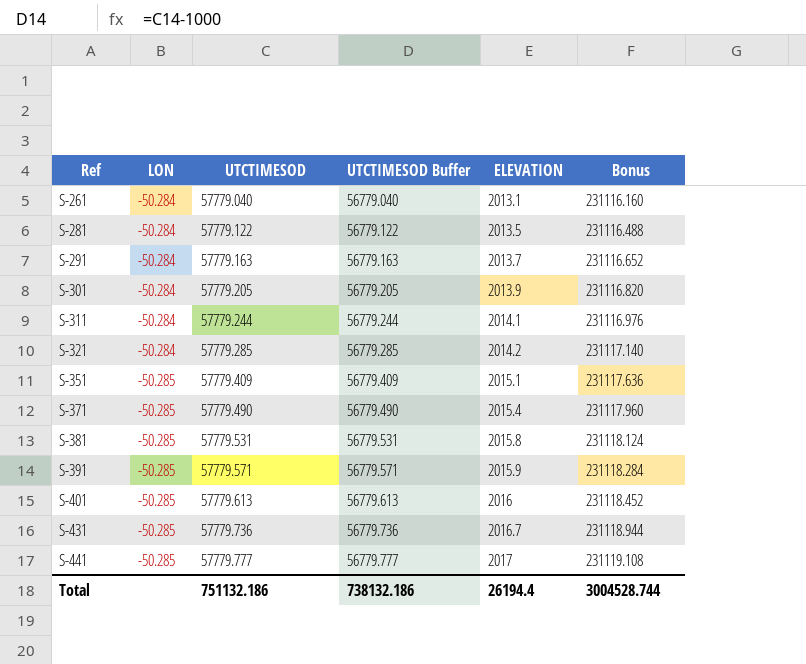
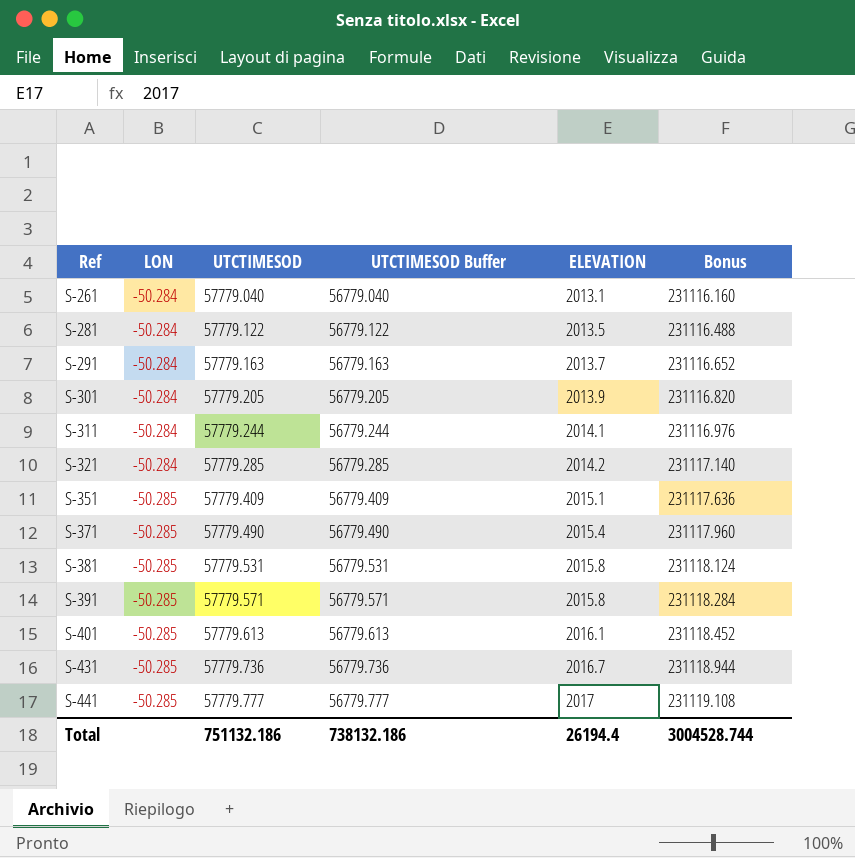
S-391 | ELEVATION: 2015.9 -> 2015.8
S-401 | ELEVATION: 2016 -> 2016.1

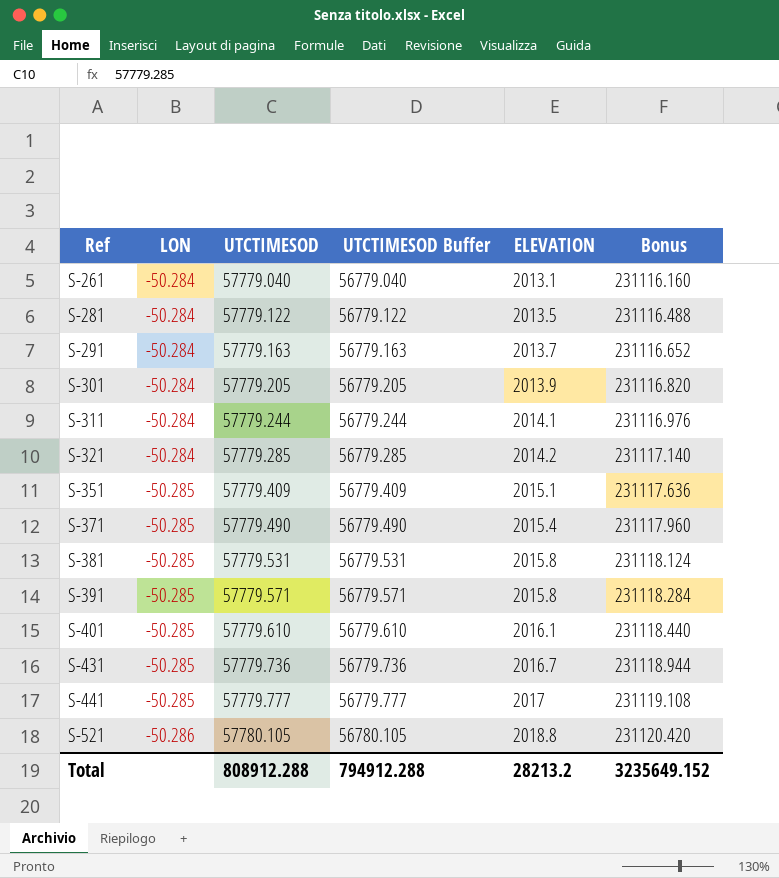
S-401 | UTCTIMESOD: 57779.613 -> 57779.610
S-401 | UTCTIMESOD Buffer: 56779.613 -> 56779.610
S-401 | Bonus: 231118.452 -> 231118.440
row S-521: none -> -50.286 | 57780.105 | 56780.105 | 2018.8 | 231120.420
Total | UTCTIMESOD: 751132.186 -> 808912.288
Total | UTCTIMESOD Buffer: 738132.186 -> 794912.288
Total | ELEVATION: 26194.4 -> 28213.2
Total | Bonus: 3004528.744 -> 3235649.152

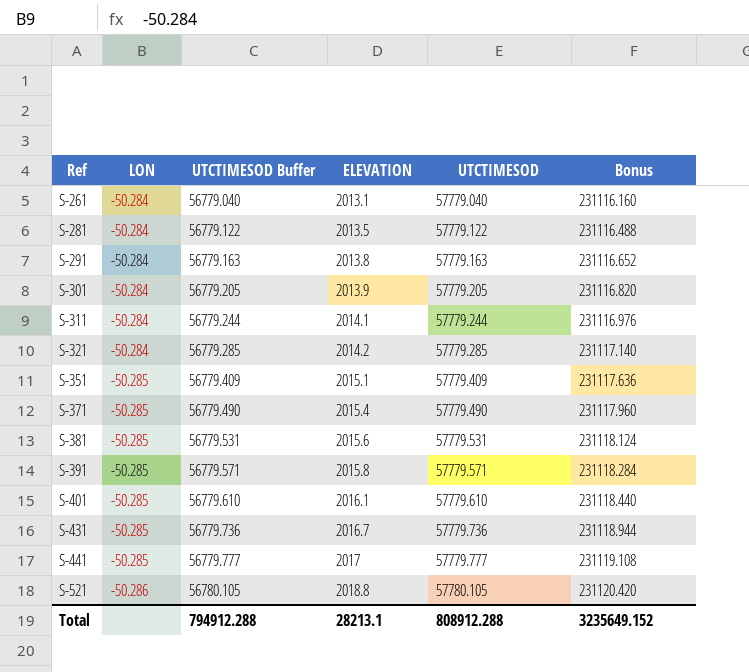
column UTCTIMESOD | position: 3 -> 5
S-291 | ELEVATION: 2013.7 -> 2013.8
S-381 | ELEVATION: 2015.8 -> 2015.6
Total | ELEVATION: 28213.2 -> 28213.1

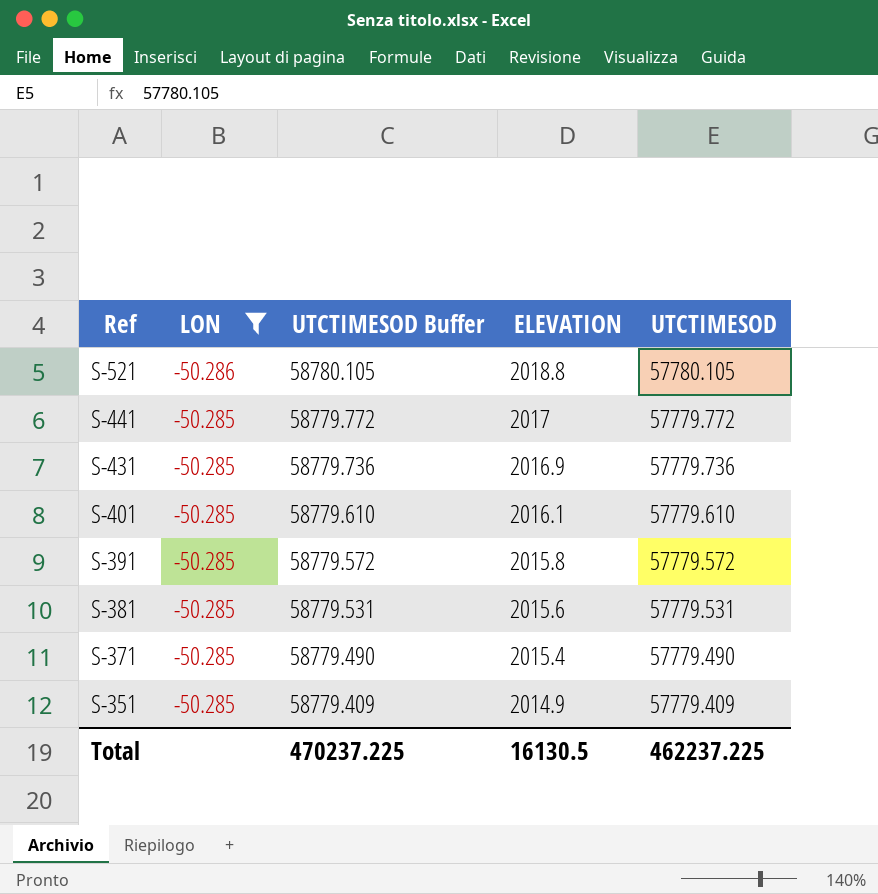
filter: none -> LON != -50.284
row order: Ref ascending -> Ref descending
column Bonus | formula: [UTCTIMESOD] * 4 -> none
column UTCTIMESOD Buffer | formula: [UTCTIMESOD] - 1000 -> [UTCTIMESOD] + 1000
S-441 | UTCTIMESOD: 57779.777 -> 57779.772
S-431 | ELEVATION: 2016.7 -> 2016.9
S-391 | UTCTIMESOD: 57779.571 -> 57779.572
S-351 | ELEVATION: 2015.1 -> 2014.9
Total | UTCTIMESOD Buffer: 794912.288 -> 470237.225
Total | ELEVATION: 28213.1 -> 16130.5
Total | UTCTIMESOD: 808912.288 -> 462237.225

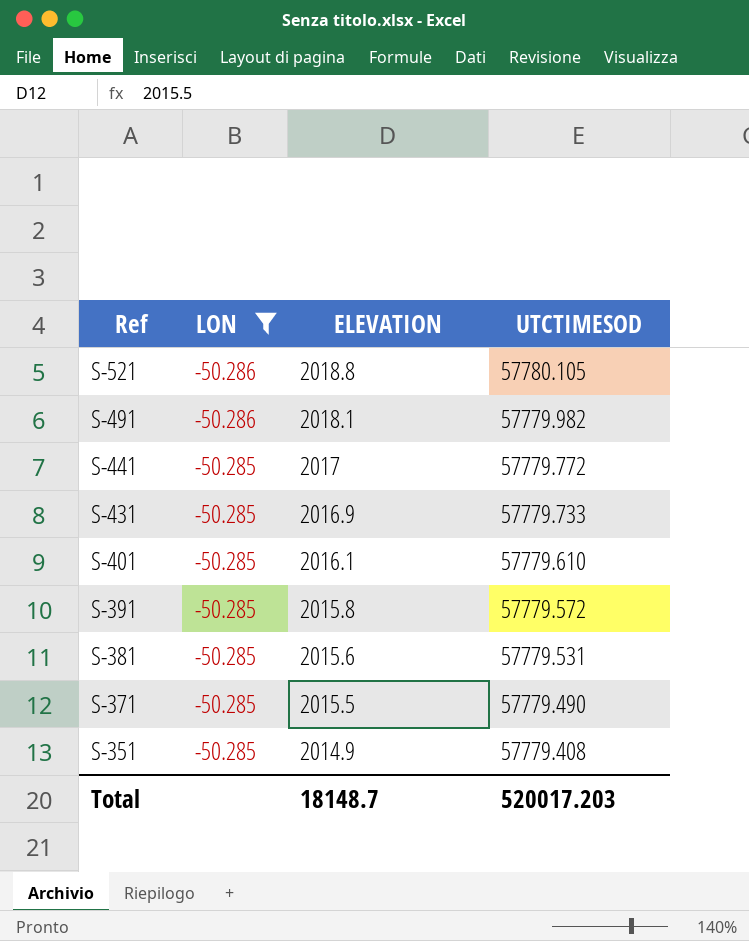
column UTCTIMESOD Buffer | formula: [UTCTIMESOD] + 1000 -> none
row S-491: none -> -50.286 | 2018.1 | 57779.982
S-431 | UTCTIMESOD: 57779.736 -> 57779.733
S-371 | ELEVATION: 2015.4 -> 2015.5
S-351 | UTCTIMESOD: 57779.409 -> 57779.408
Total | ELEVATION: 16130.5 -> 18148.7
Total | UTCTIMESOD: 462237.225 -> 520017.203

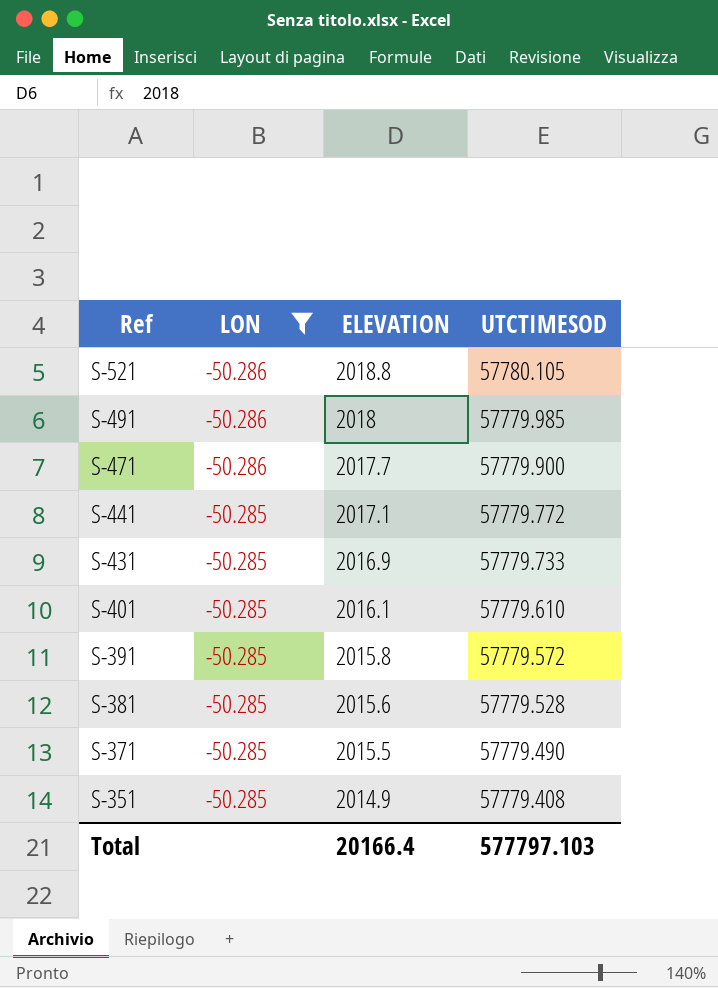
S-491 | ELEVATION: 2018.1 -> 2018
S-491 | UTCTIMESOD: 57779.982 -> 57779.985
row S-471: none -> -50.286 | 2017.7 | 57779.900
S-441 | ELEVATION: 2017 -> 2017.1
S-381 | UTCTIMESOD: 57779.531 -> 57779.528
Total | ELEVATION: 18148.7 -> 20166.4
Total | UTCTIMESOD: 520017.203 -> 577797.103

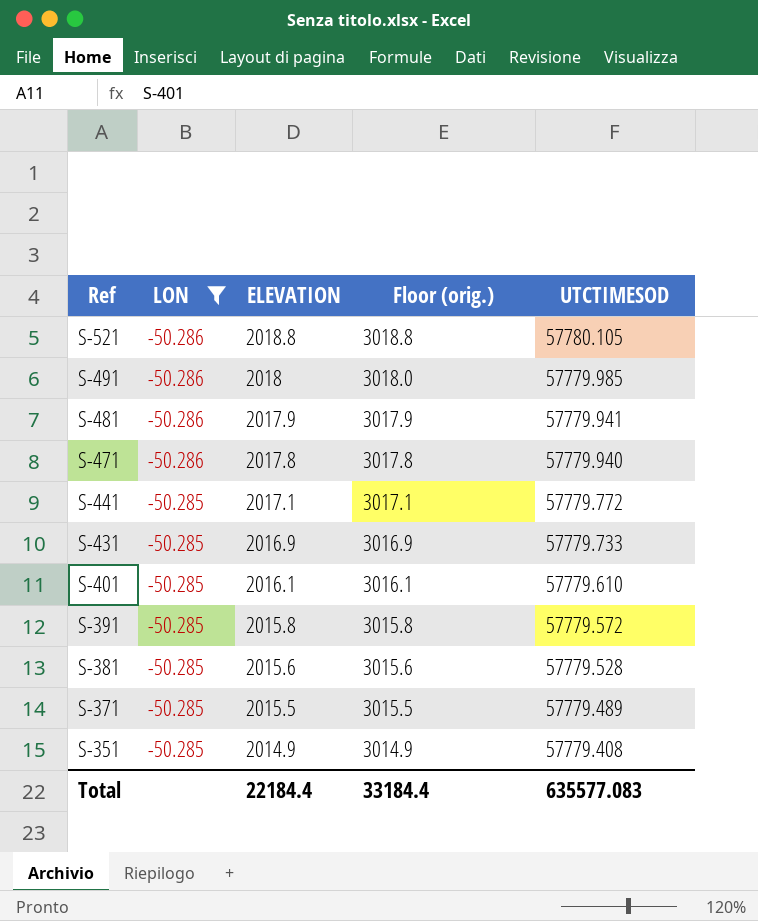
column Floor (orig.) | formula: none -> [ELEVATION] + 1000
row S-481: none -> -50.286 | 2017.9 | 3017.9 | 57779.941
S-471 | ELEVATION: 2017.7 -> 2017.8
S-471 | UTCTIMESOD: 57779.900 -> 57779.940
S-371 | UTCTIMESOD: 57779.490 -> 57779.489
Total | ELEVATION: 20166.4 -> 22184.4
Total | UTCTIMESOD: 577797.103 -> 635577.083

